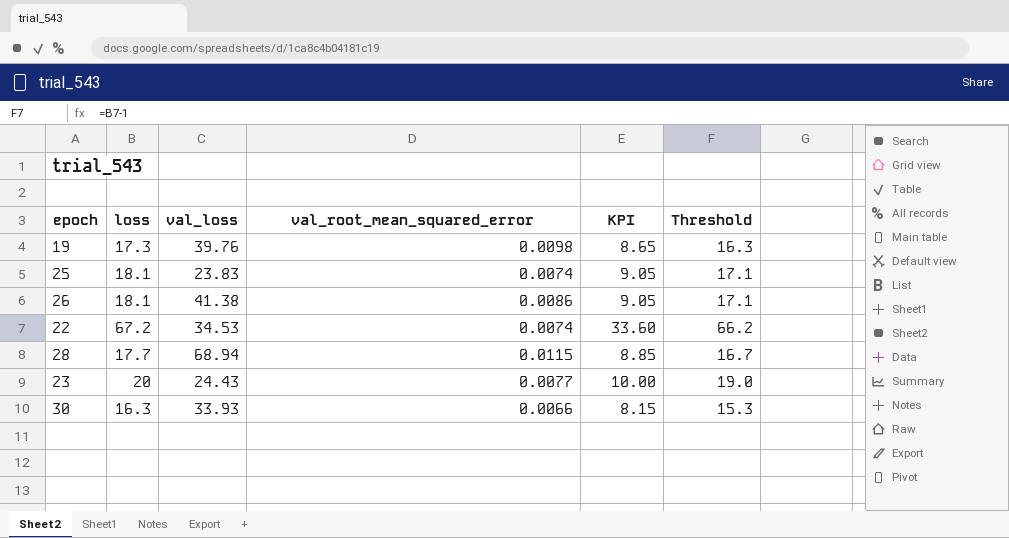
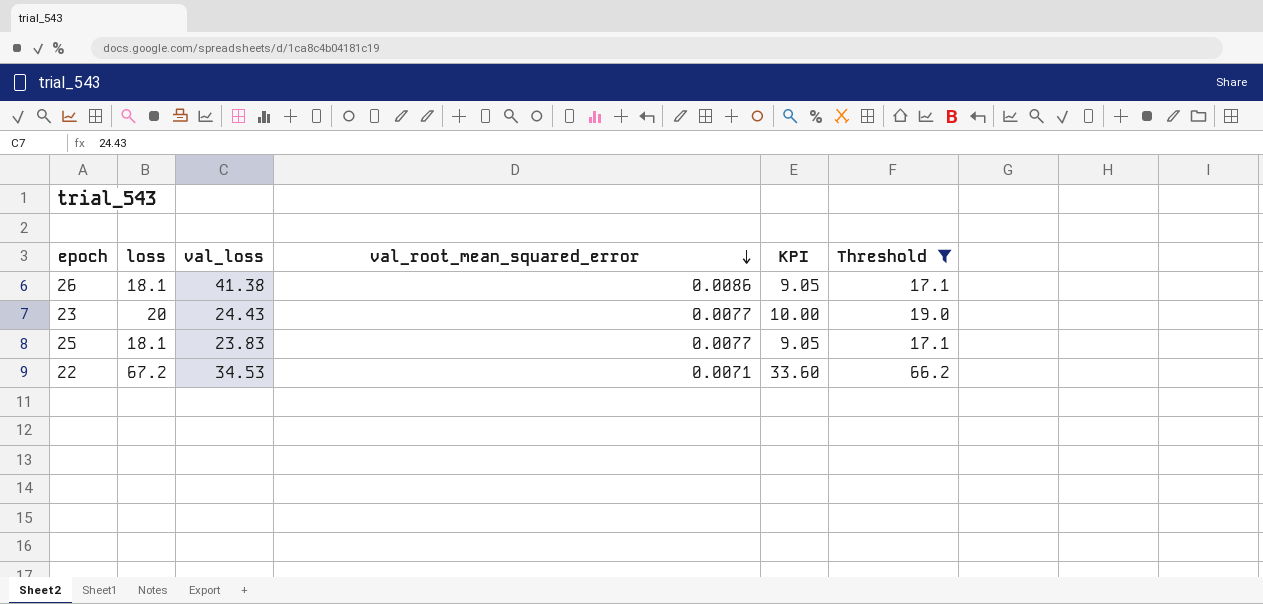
filter: none -> Threshold >= 17.1
row order: none -> val_root_mean_squared_error descending
25 | val_root_mean_squared_error: 0.0074 -> 0.0077
22 | val_root_mean_squared_error: 0.0074 -> 0.0071

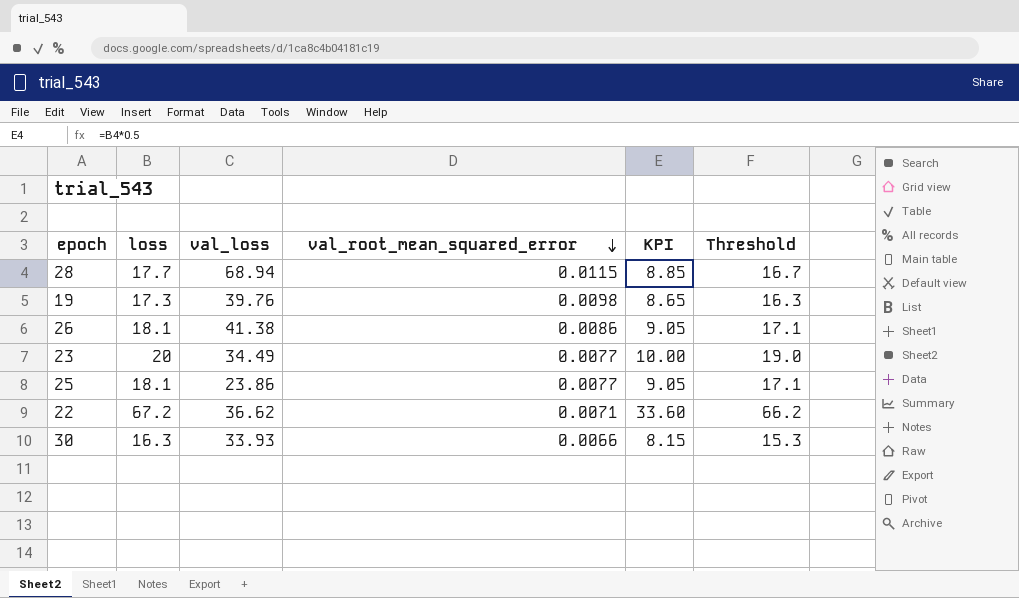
filter: Threshold >= 17.1 -> none
23 | val_loss: 24.43 -> 34.49
25 | val_loss: 23.83 -> 23.86
22 | val_loss: 34.53 -> 36.62

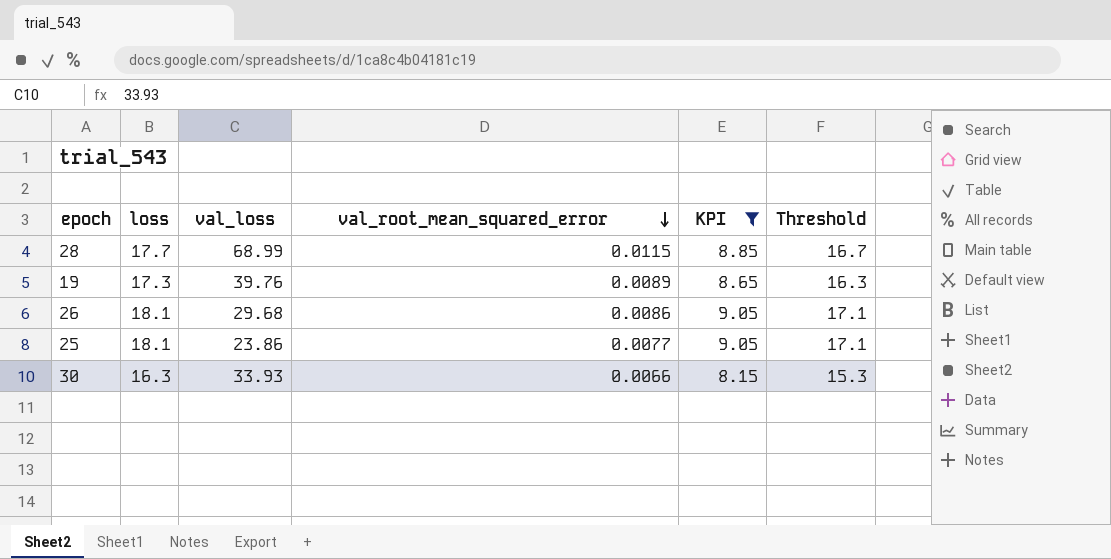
filter: none -> KPI <= 9.05
28 | val_loss: 68.94 -> 68.99
19 | val_root_mean_squared_error: 0.0098 -> 0.0089
26 | val_loss: 41.38 -> 29.68

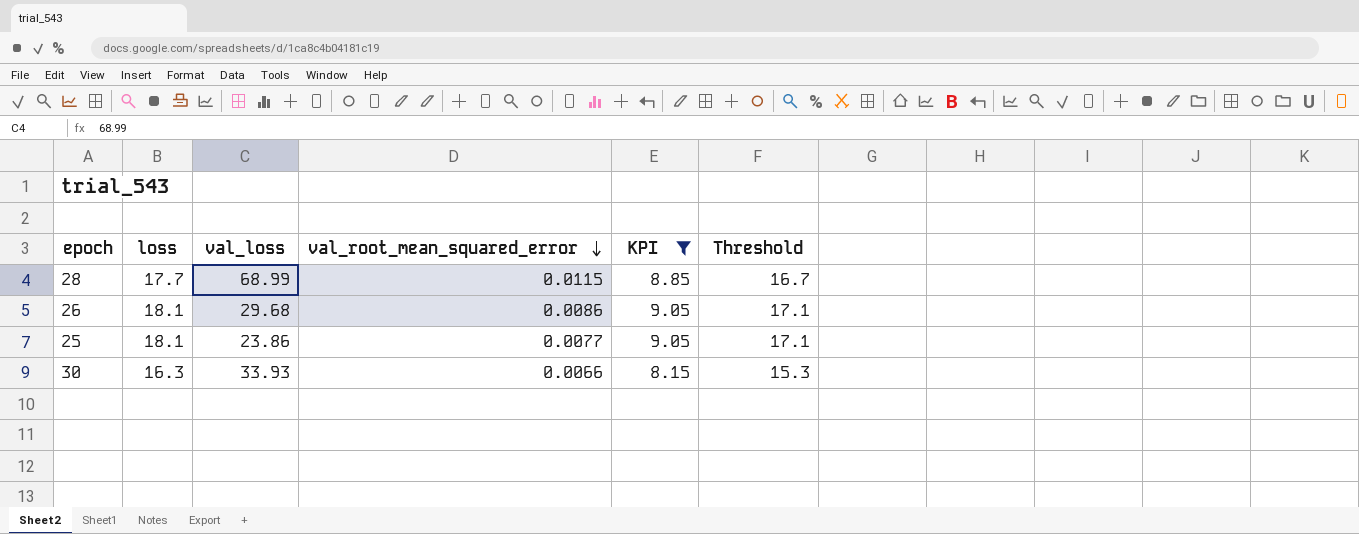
row 19: 17.3 | 39.76 | 0.0089 | 8.65 | 16.3 -> none

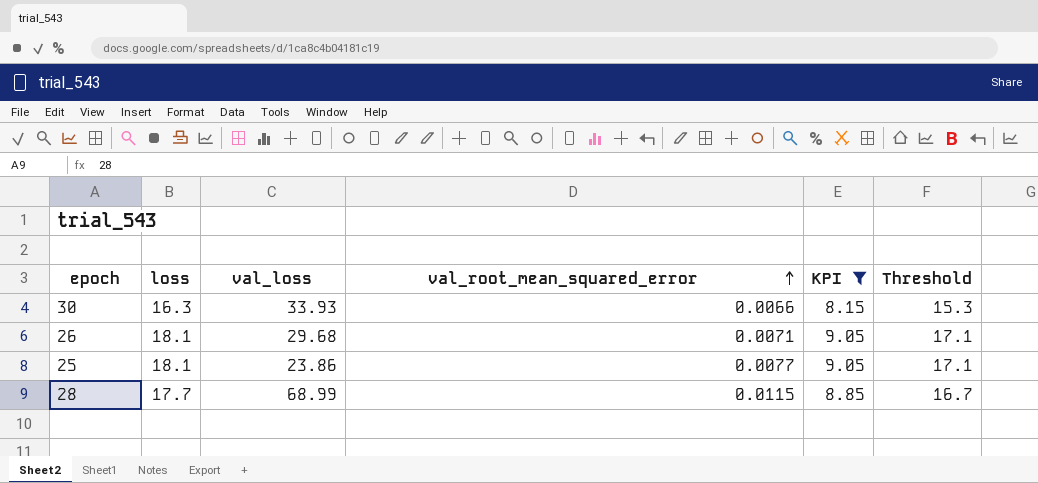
row order: val_root_mean_squared_error descending -> val_root_mean_squared_error ascending
26 | val_root_mean_squared_error: 0.0086 -> 0.0071

